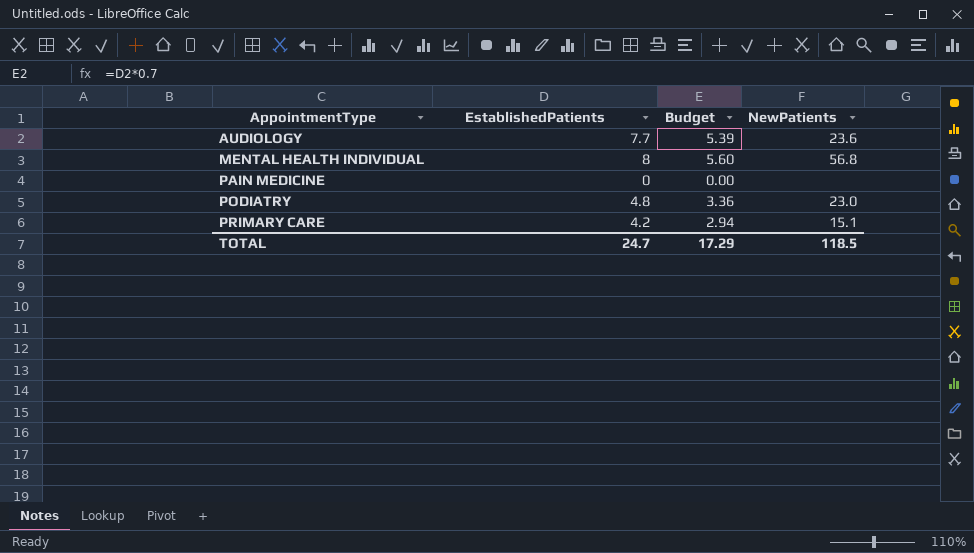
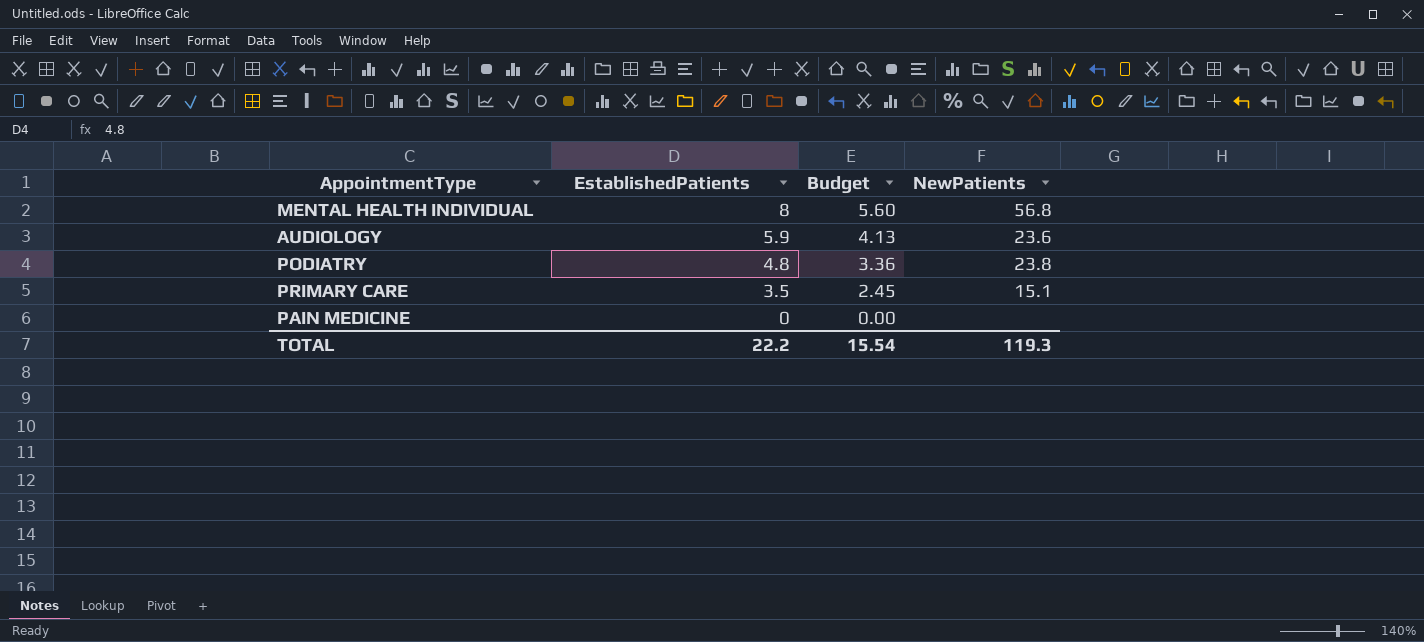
row order: AppointmentType ascending -> EstablishedPatients descending
AUDIOLOGY | EstablishedPatients: 7.7 -> 5.9
AUDIOLOGY | Budget: 5.39 -> 4.13
PODIATRY | NewPatients: 23.0 -> 23.8
PRIMARY CARE | EstablishedPatients: 4.2 -> 3.5
PRIMARY CARE | Budget: 2.94 -> 2.45
TOTAL | EstablishedPatients: 24.7 -> 22.2
TOTAL | Budget: 17.29 -> 15.54
TOTAL | NewPatients: 118.5 -> 119.3

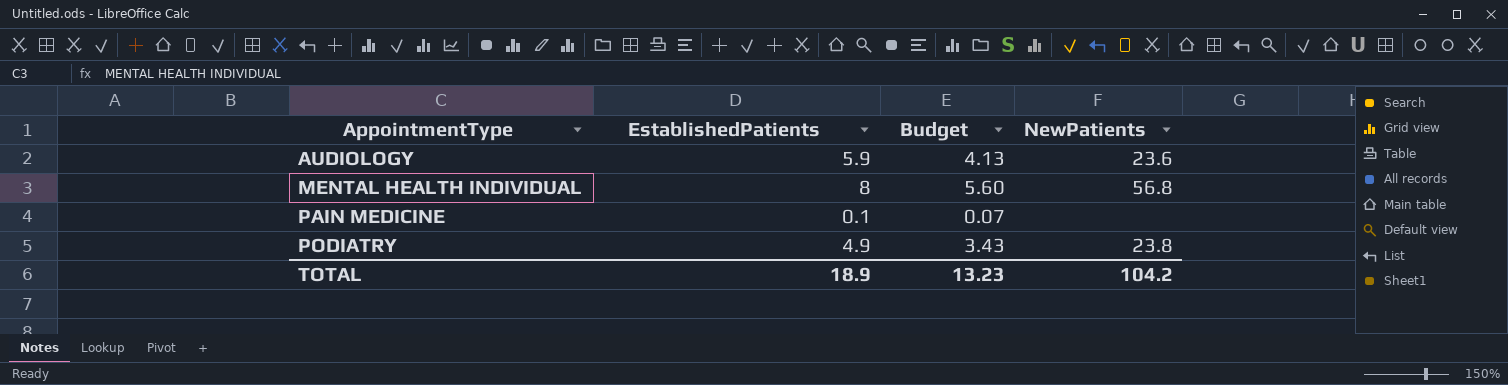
row order: EstablishedPatients descending -> AppointmentType ascending
row PRIMARY CARE: 3.5 | 2.45 | 15.1 -> none
PAIN MEDICINE | EstablishedPatients: 0 -> 0.1
PAIN MEDICINE | Budget: 0.00 -> 0.07
PODIATRY | EstablishedPatients: 4.8 -> 4.9
PODIATRY | Budget: 3.36 -> 3.43
TOTAL | EstablishedPatients: 22.2 -> 18.9
TOTAL | Budget: 15.54 -> 13.23
TOTAL | NewPatients: 119.3 -> 104.2

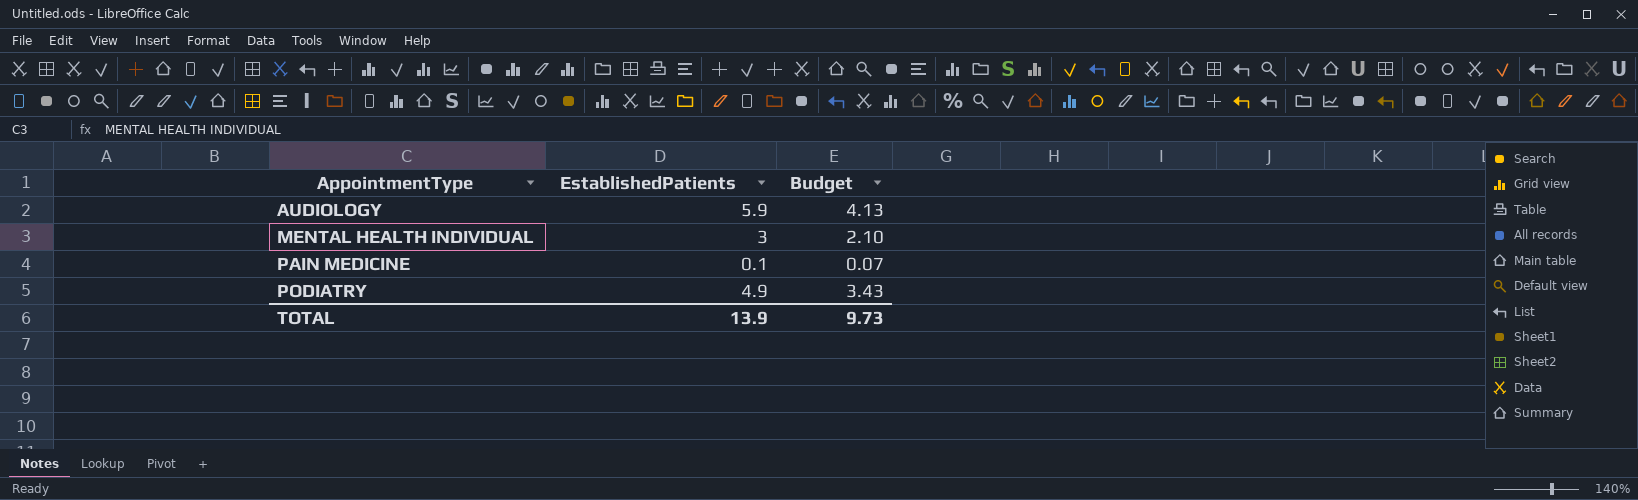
column NewPatients | position: 4 -> none
MENTAL HEALTH INDIVIDUAL | EstablishedPatients: 8 -> 3
MENTAL HEALTH INDIVIDUAL | Budget: 5.60 -> 2.10
TOTAL | EstablishedPatients: 18.9 -> 13.9
TOTAL | Budget: 13.23 -> 9.73

